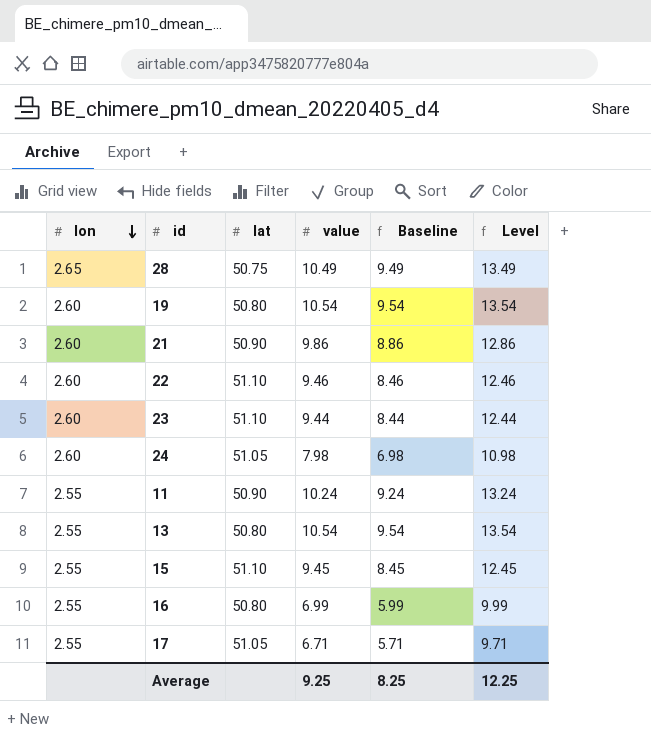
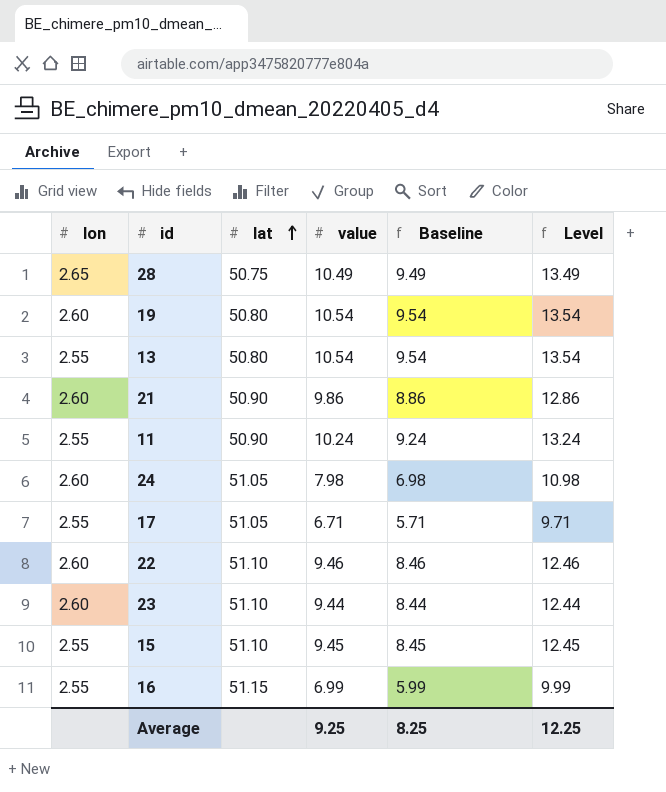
row order: lon descending -> lat ascending
16 | lat: 50.80 -> 51.15

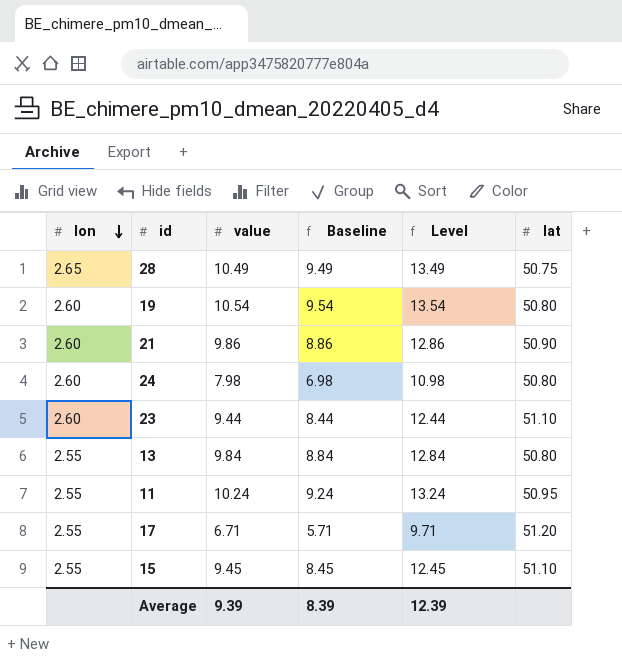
row order: lat ascending -> lon descending
column lat | position: 3 -> 6
row 22: 2.60 | 51.10 | 9.46 | 8.46 | 12.46 -> none
row 16: 2.55 | 51.15 | 6.99 | 5.99 | 9.99 -> none
24 | lat: 51.05 -> 50.80
13 | value: 10.54 -> 9.84
13 | Baseline: 9.54 -> 8.84
13 | Level: 13.54 -> 12.84
11 | lat: 50.90 -> 50.95
17 | lat: 51.05 -> 51.20
Average | value: 9.25 -> 9.39
Average | Baseline: 8.25 -> 8.39
Average | Level: 12.25 -> 12.39

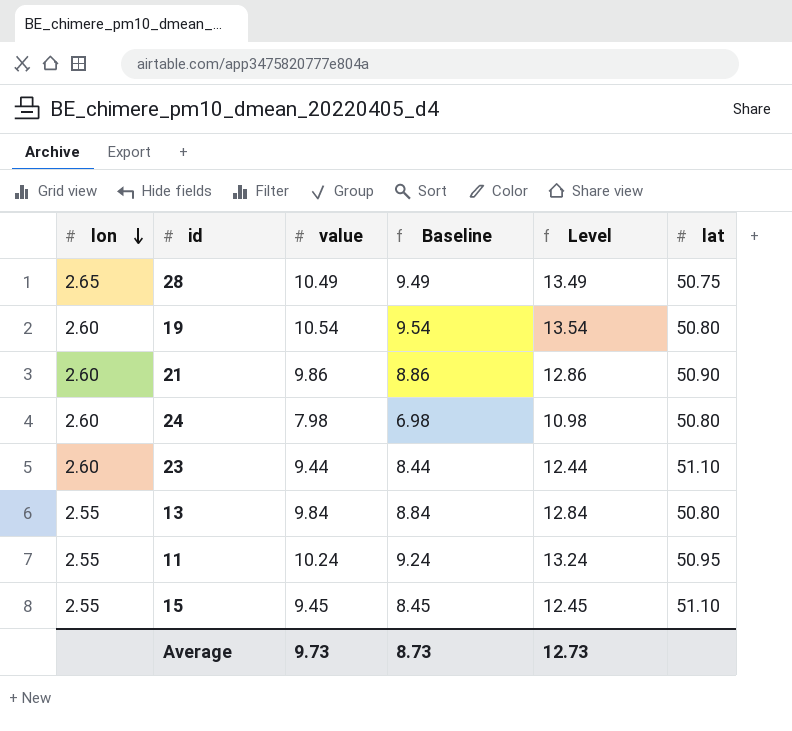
row 17: 2.55 | 6.71 | 5.71 | 9.71 | 51.20 -> none
Average | value: 9.39 -> 9.73
Average | Baseline: 8.39 -> 8.73
Average | Level: 12.39 -> 12.73

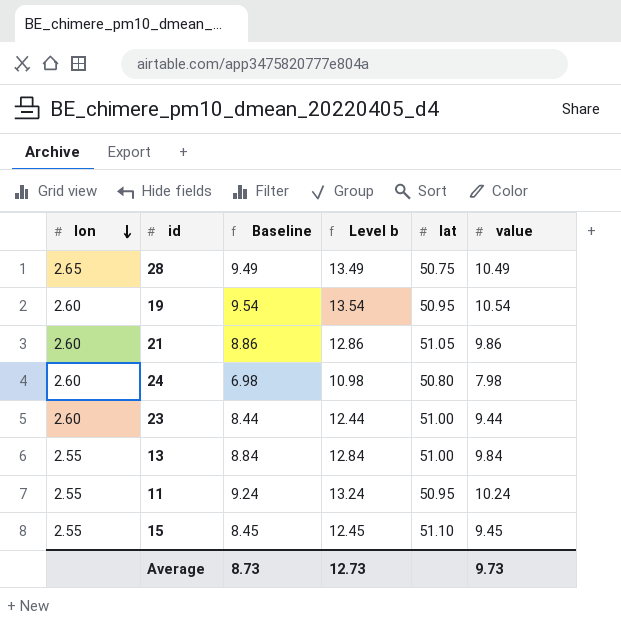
column name: Level -> Level b
column value | position: 3 -> 6
19 | lat: 50.80 -> 50.95
21 | lat: 50.90 -> 51.05
23 | lat: 51.10 -> 51.00
13 | lat: 50.80 -> 51.00

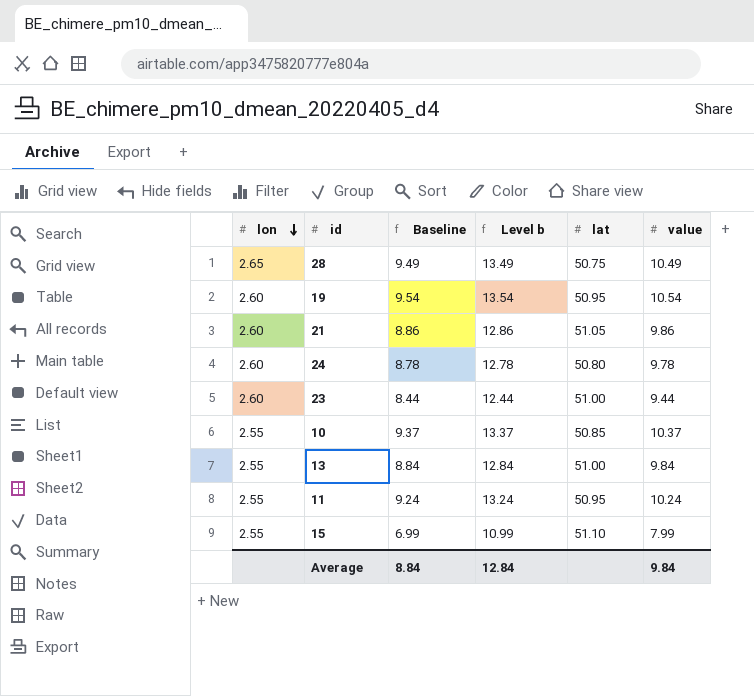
24 | Baseline: 6.98 -> 8.78
24 | Level b: 10.98 -> 12.78
24 | value: 7.98 -> 9.78
row 10: none -> 2.55 | 9.37 | 13.37 | 50.85 | 10.37
15 | Baseline: 8.45 -> 6.99
15 | Level b: 12.45 -> 10.99
15 | value: 9.45 -> 7.99
Average | Baseline: 8.73 -> 8.84
Average | Level b: 12.73 -> 12.84
Average | value: 9.73 -> 9.84

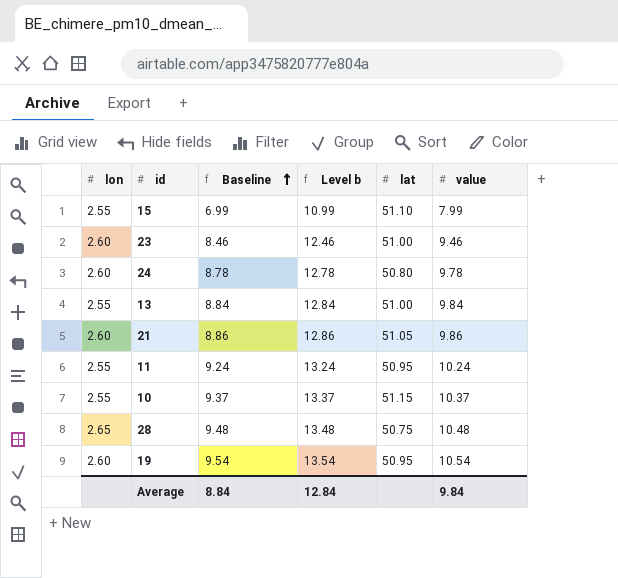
row order: lon descending -> Baseline ascending
23 | Baseline: 8.44 -> 8.46
23 | Level b: 12.44 -> 12.46
23 | value: 9.44 -> 9.46
10 | lat: 50.85 -> 51.15
28 | Baseline: 9.49 -> 9.48
28 | Level b: 13.49 -> 13.48
28 | value: 10.49 -> 10.48

